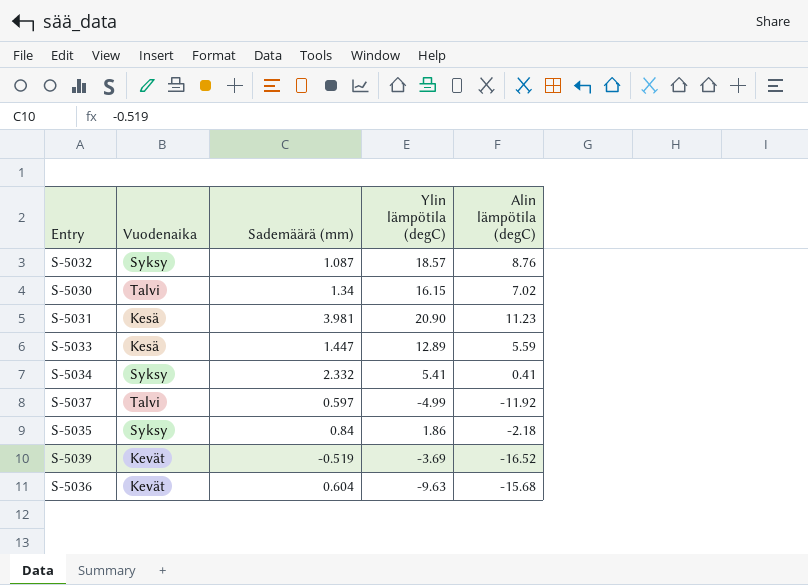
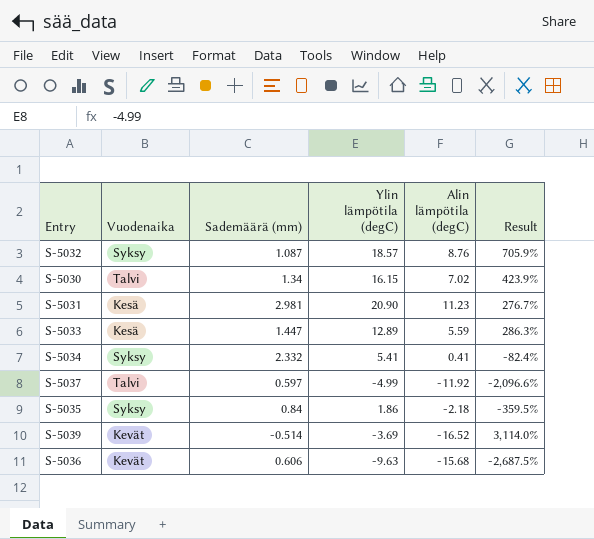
column Result | formula: none -> ([Alin lämpötila (degC)] - [Sademäärä (mm)]) / [Sademäärä (mm)]
S-5031 | Sademäärä (mm): 3.981 -> 2.981
S-5039 | Sademäärä (mm): -0.519 -> -0.514
S-5036 | Sademäärä (mm): 0.604 -> 0.606

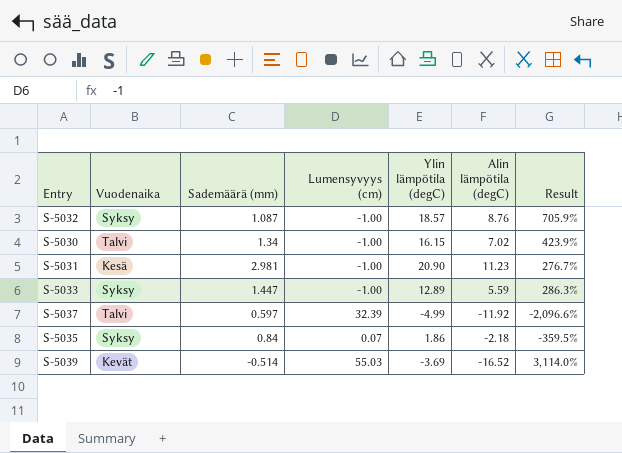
column Lumensyvyys (cm) | position: none -> 4
row S-5034: Syksy | 2.332 | 5.41 | 0.41 | -82.4% -> none
row S-5036: Kevät | 0.606 | -9.63 | -15.68 | -2,687.5% -> none
S-5033 | Vuodenaika: Kesä -> Syksy

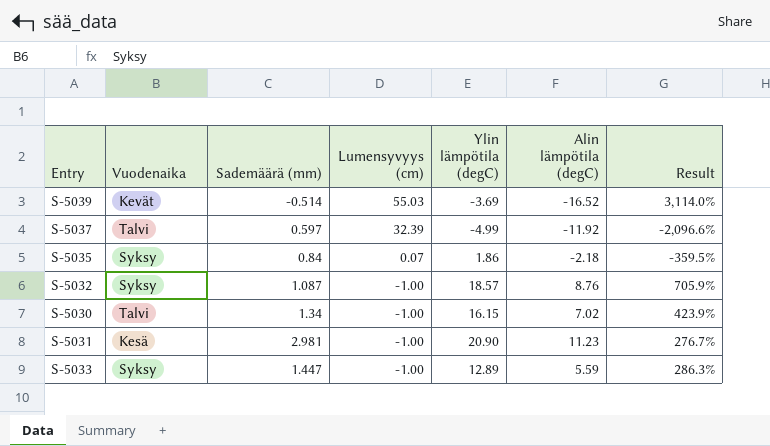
row order: none -> Lumensyvyys (cm) descending

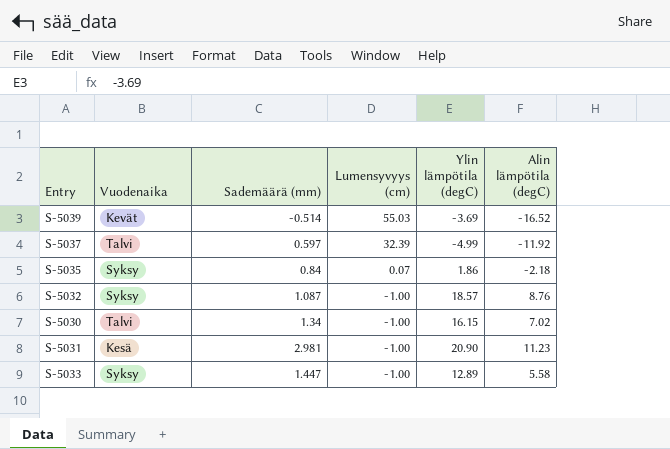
column Result | formula: ([Alin lämpötila (degC)] - [Sademäärä (mm)]) / [Sademäärä (mm)] -> none
S-5033 | Alin lämpötila (degC): 5.59 -> 5.58

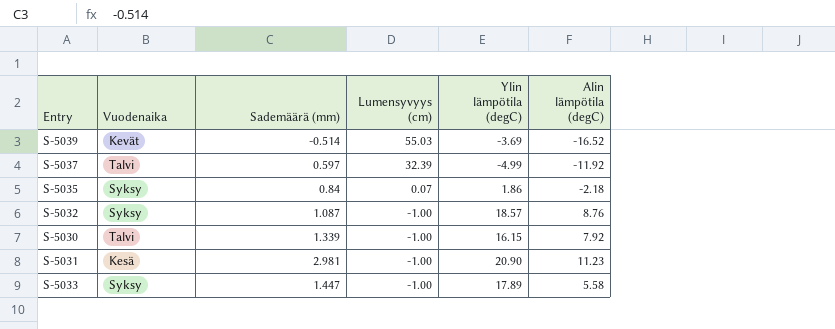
S-5030 | Sademäärä (mm): 1.34 -> 1.339
S-5030 | Alin lämpötila (degC): 7.02 -> 7.92
S-5033 | Ylin lämpötila (degC): 12.89 -> 17.89

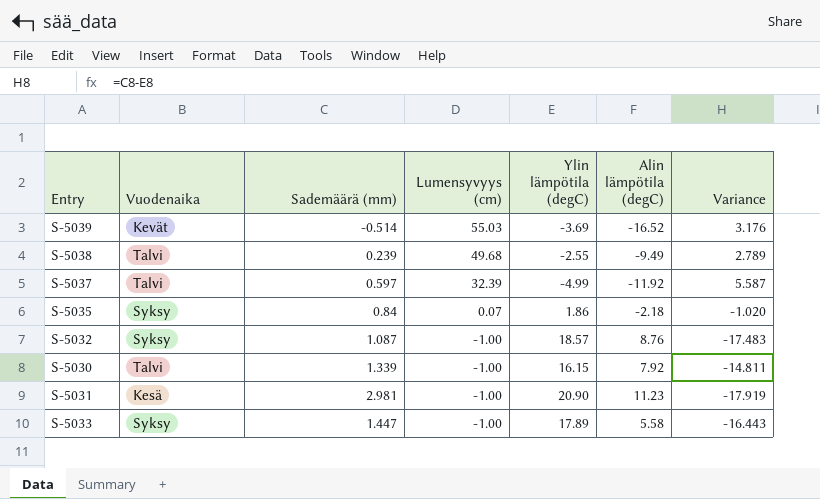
column Variance | formula: none -> [Sademäärä (mm)] - [Ylin lämpötila (degC)]
row S-5038: none -> Talvi | 0.239 | 49.68 | -2.55 | -9.49 | 2.789

